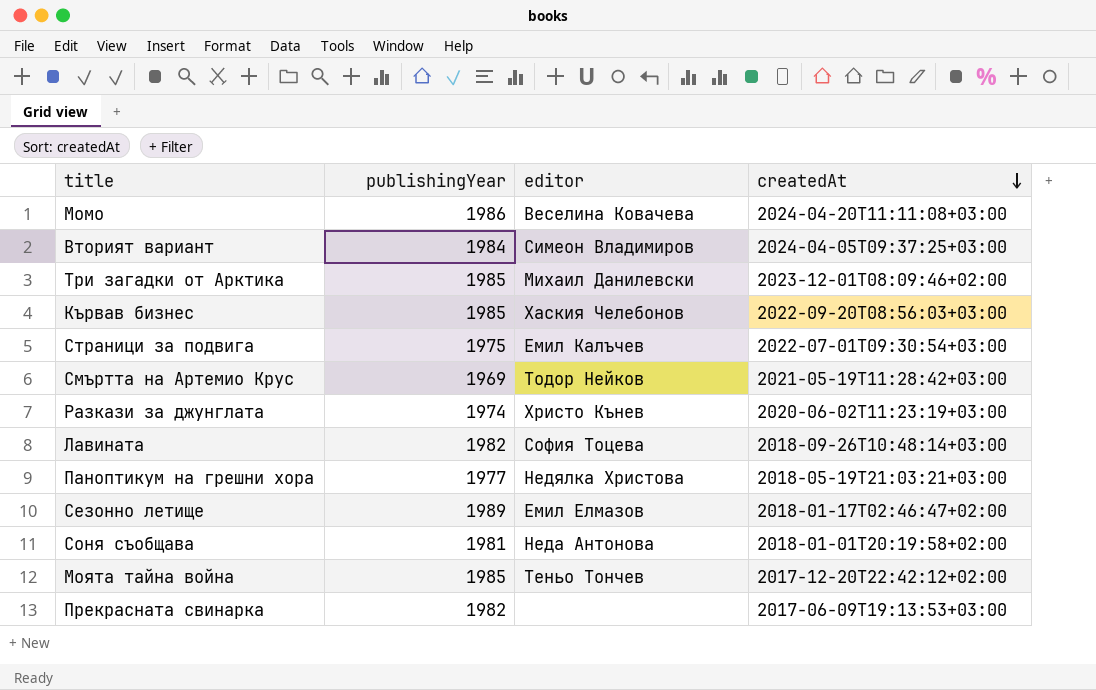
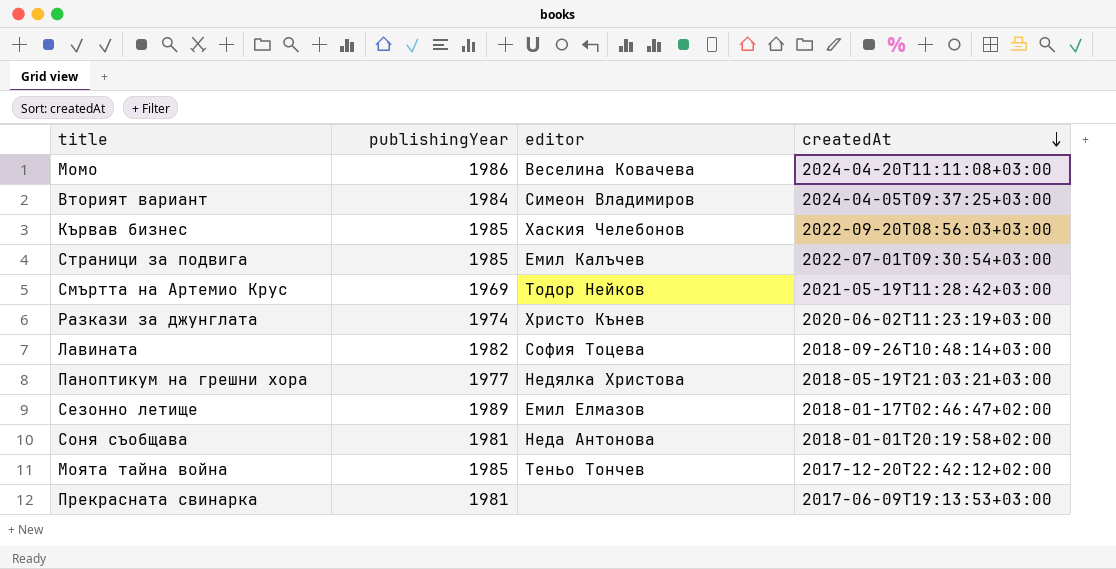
row Три загадки от Арктика: 1985 | Михаил Данилевски | 2023-12-01T08:09:46+02:00 -> none
Страници за подвига | publishingYear: 1975 -> 1985
Прекрасната свинарка | publishingYear: 1982 -> 1981

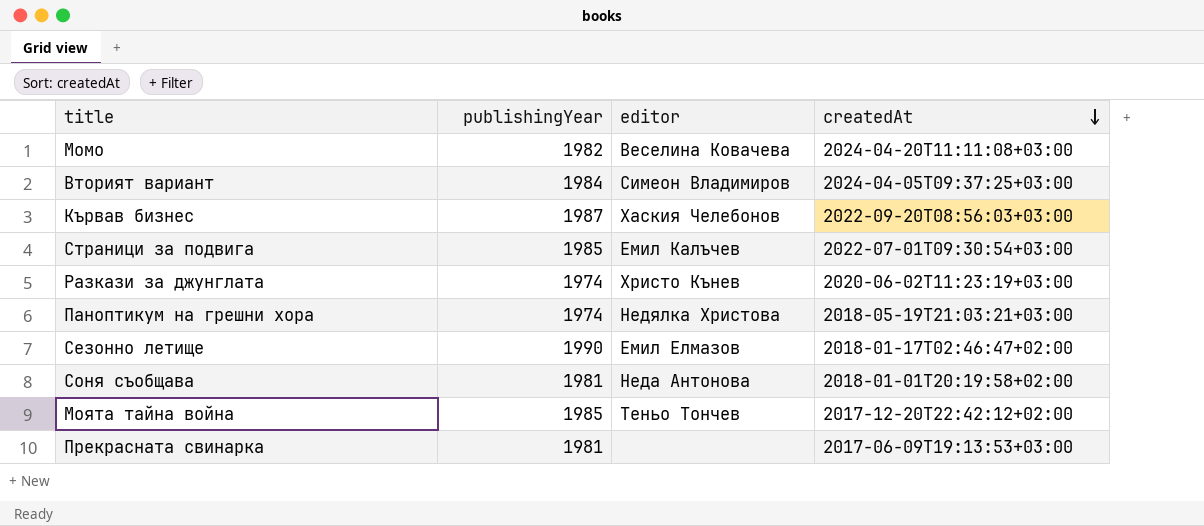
row Смъртта на Артемио Крус: 1969 | Тодор Нейков | 2021-05-19T11:28:42+03:00 -> none
row Лавината: 1982 | София Тоцева | 2018-09-26T10:48:14+03:00 -> none
Момо | publishingYear: 1986 -> 1982
Кървав бизнес | publishingYear: 1985 -> 1987
Паноптикум на грешни хора | publishingYear: 1977 -> 1974
Сезонно летище | publishingYear: 1989 -> 1990

